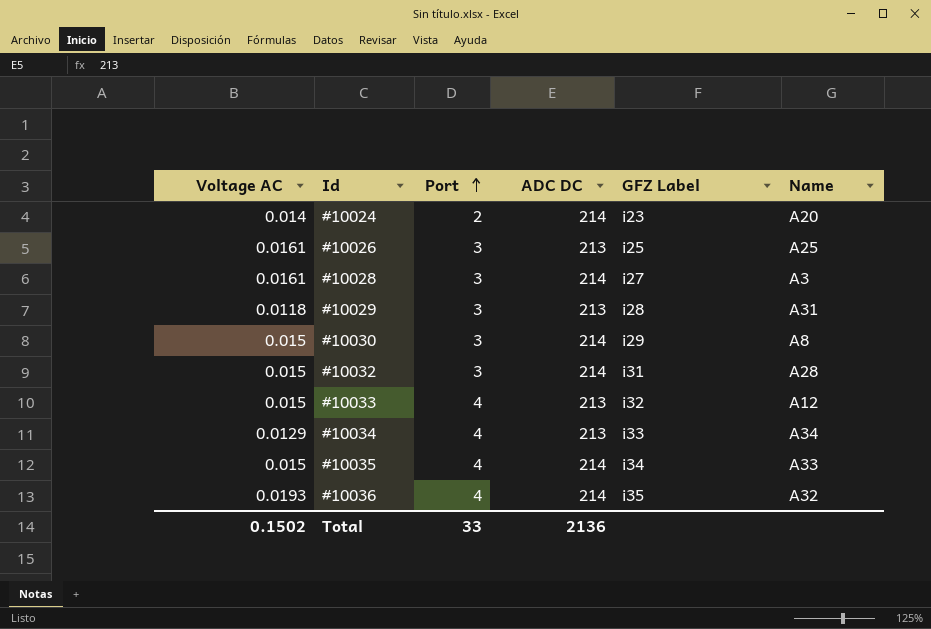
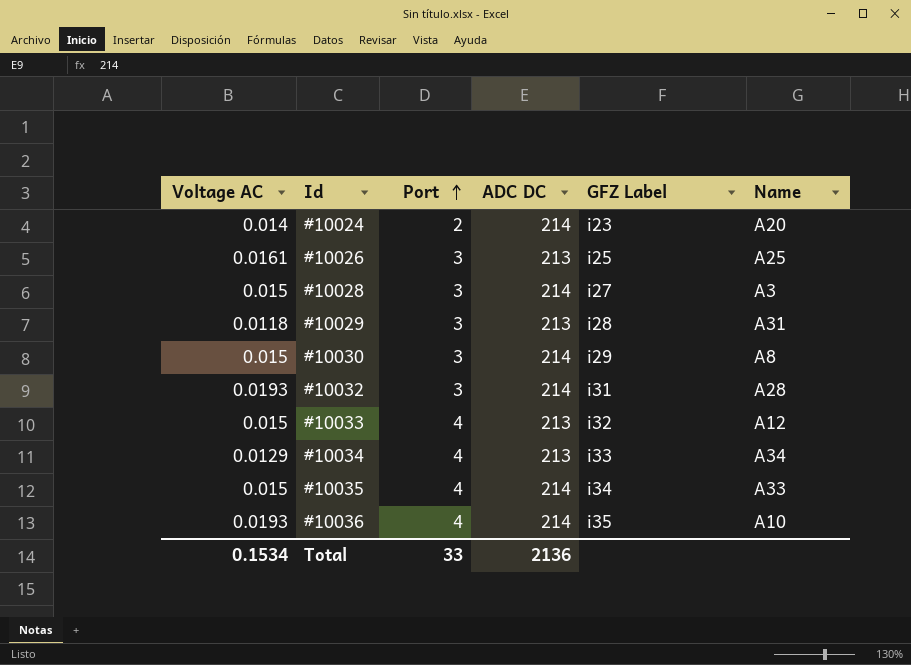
#10028 | Voltage AC: 0.0161 -> 0.015
#10032 | Voltage AC: 0.015 -> 0.0193
#10036 | Name: A32 -> A10
Total | Voltage AC: 0.1502 -> 0.1534

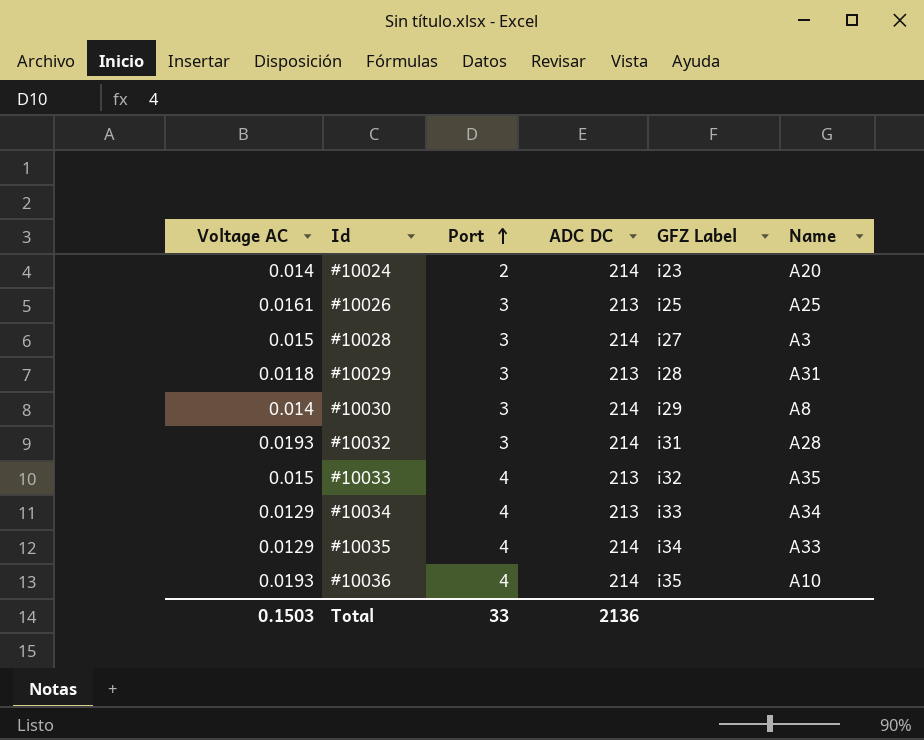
#10030 | Voltage AC: 0.015 -> 0.014
#10033 | Name: A12 -> A35
#10035 | Voltage AC: 0.015 -> 0.0129
Total | Voltage AC: 0.1534 -> 0.1503

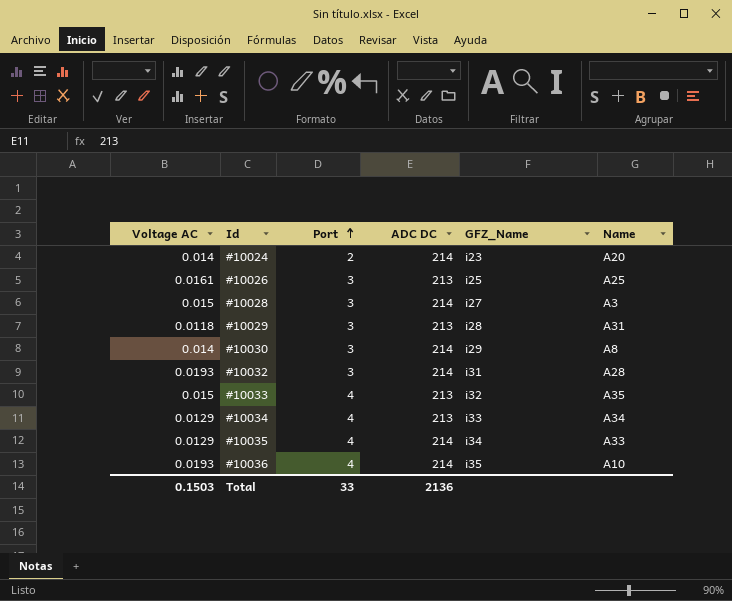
column name: GFZ Label -> GFZ_Name

